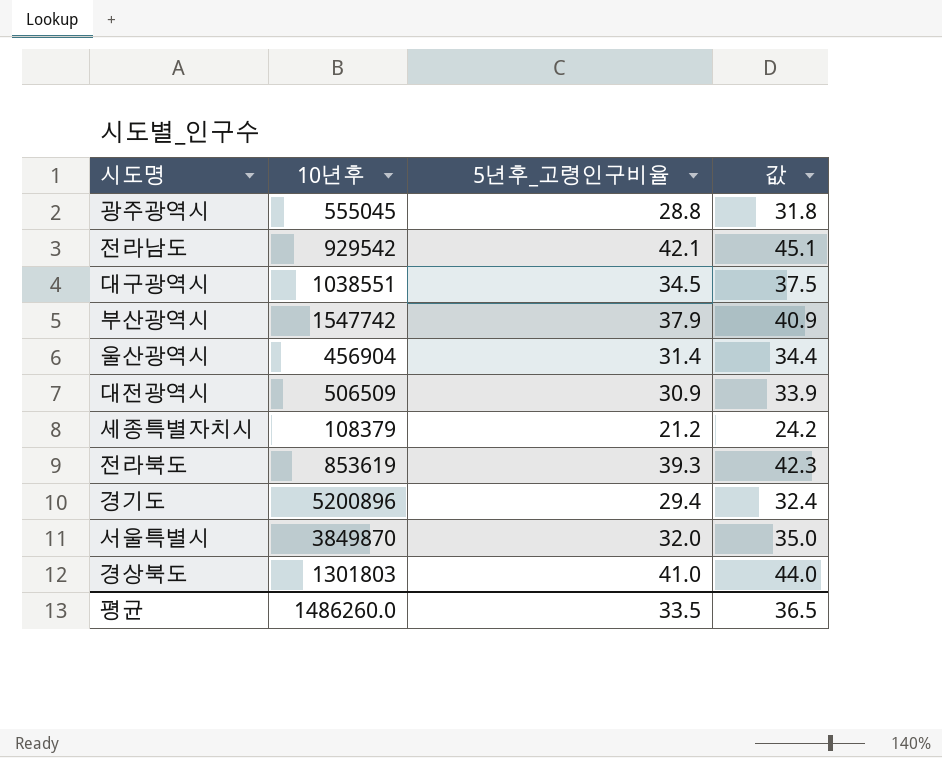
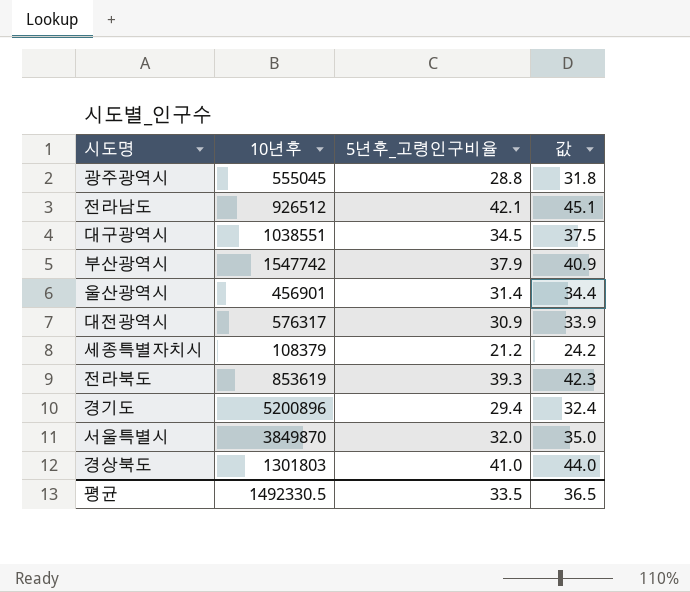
전라남도 | 10년후: 929542 -> 926512
울산광역시 | 10년후: 456904 -> 456901
대전광역시 | 10년후: 506509 -> 576317
평균 | 10년후: 1486260.0 -> 1492330.5

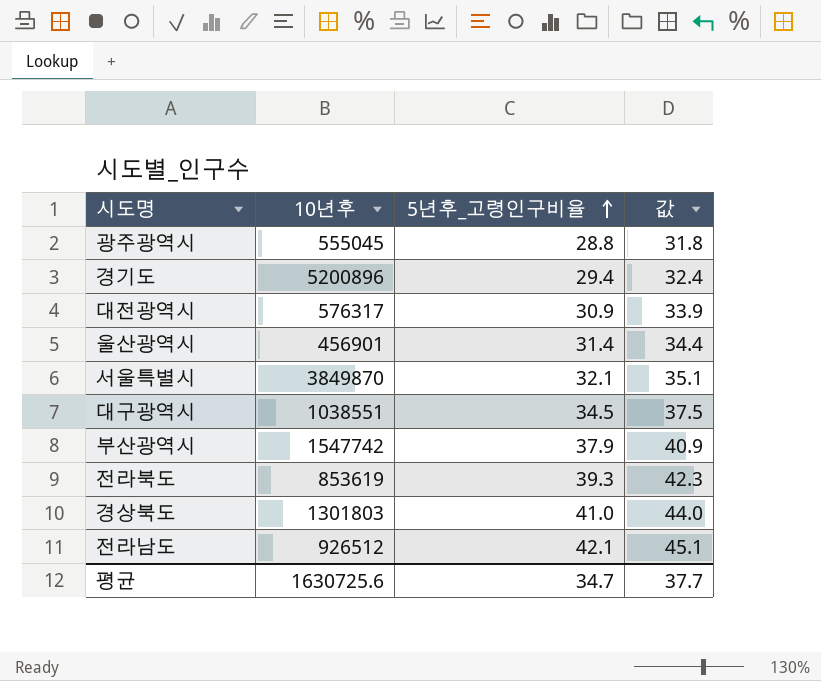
row order: none -> 5년후_고령인구비율 ascending
row 세종특별자치시: 108379 | 21.2 | 24.2 -> none
서울특별시 | 5년후_고령인구비율: 32.0 -> 32.1
서울특별시 | 값: 35.0 -> 35.1
평균 | 10년후: 1492330.5 -> 1630725.6
평균 | 5년후_고령인구비율: 33.5 -> 34.7
평균 | 값: 36.5 -> 37.7

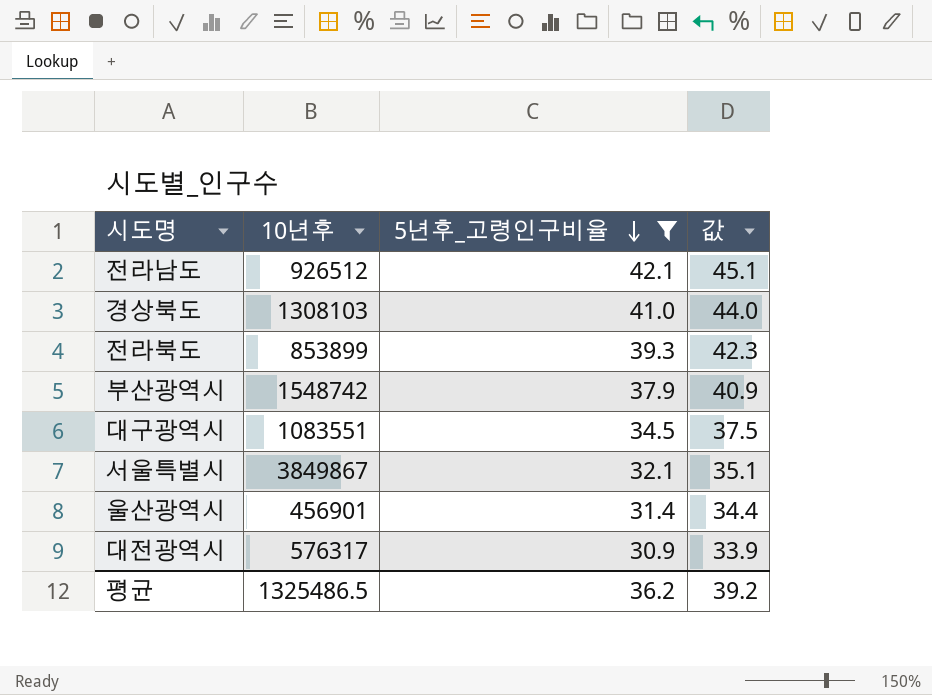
filter: none -> 5년후_고령인구비율 >= 30.9
row order: 5년후_고령인구비율 ascending -> 5년후_고령인구비율 descending
경상북도 | 10년후: 1301803 -> 1308103
전라북도 | 10년후: 853619 -> 853899
부산광역시 | 10년후: 1547742 -> 1548742
대구광역시 | 10년후: 1038551 -> 1083551
서울특별시 | 10년후: 3849870 -> 3849867
평균 | 10년후: 1630725.6 -> 1325486.5
평균 | 5년후_고령인구비율: 34.7 -> 36.2
평균 | 값: 37.7 -> 39.2

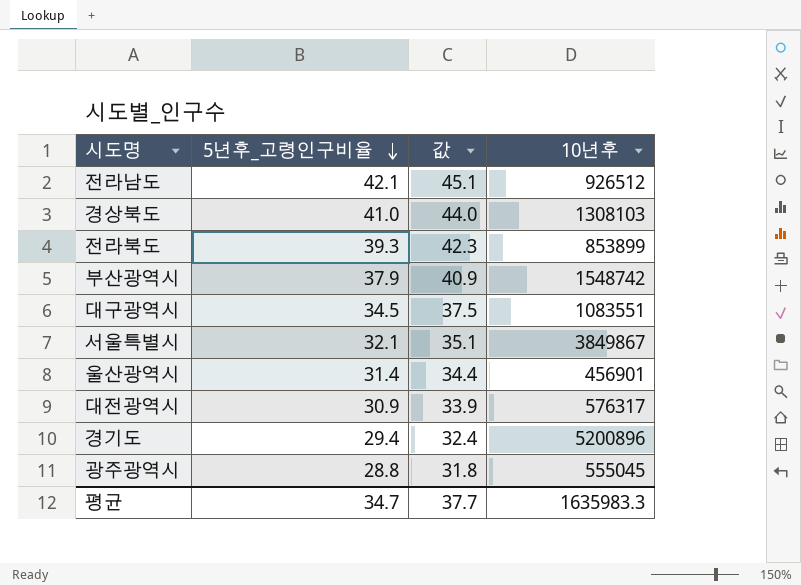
filter: 5년후_고령인구비율 >= 30.9 -> none
column 10년후 | position: 2 -> 4
평균 | 5년후_고령인구비율: 36.2 -> 34.7
평균 | 값: 39.2 -> 37.7
평균 | 10년후: 1325486.5 -> 1635983.3

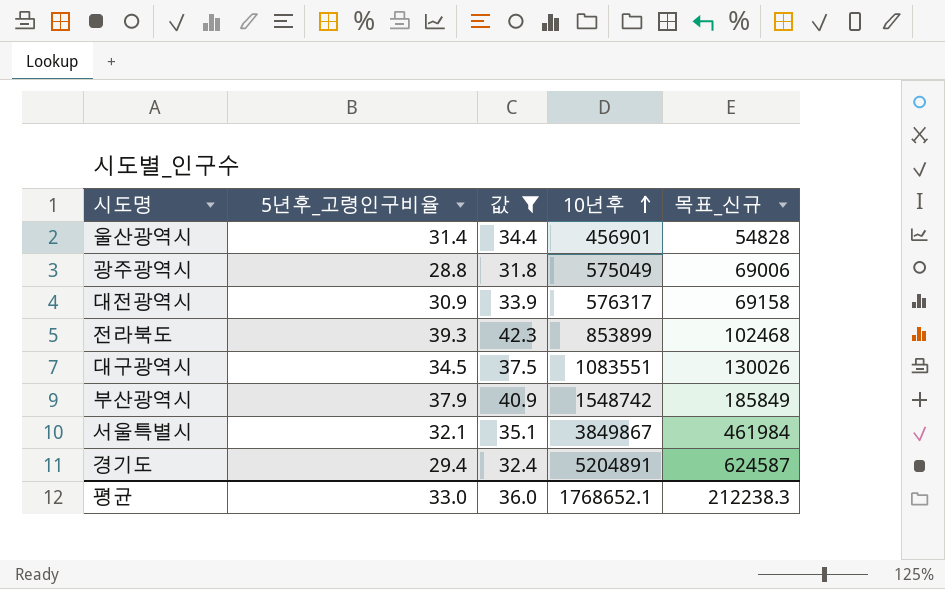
filter: none -> 값 <= 42.3
row order: 5년후_고령인구비율 descending -> 10년후 ascending
column 목표_신규 | formula: none -> [10년후] * 0.12
광주광역시 | 10년후: 555045 -> 575049
경기도 | 10년후: 5200896 -> 5204891
평균 | 5년후_고령인구비율: 34.7 -> 33.0
평균 | 값: 37.7 -> 36.0
평균 | 10년후: 1635983.3 -> 1768652.1

